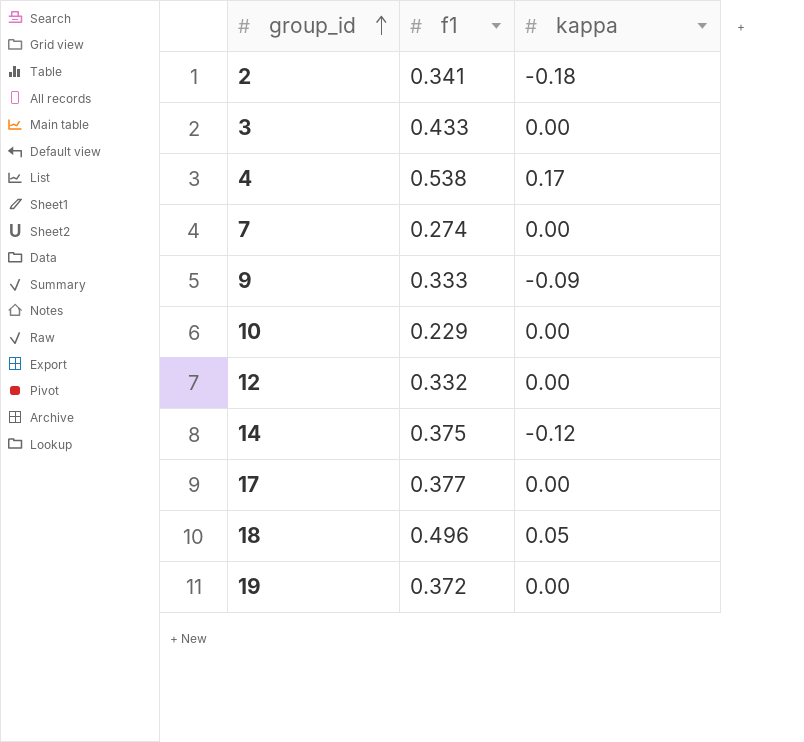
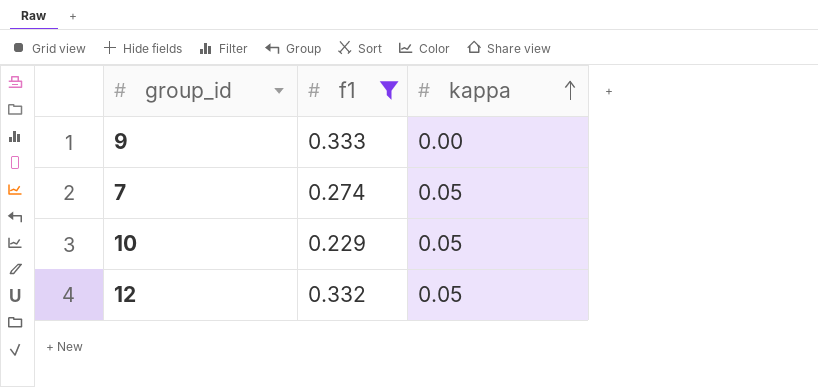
filter: none -> f1 <= 0.333
row order: group_id ascending -> kappa ascending
9 | kappa: -0.09 -> 0.00
7 | kappa: 0.00 -> 0.05
10 | kappa: 0.00 -> 0.05
12 | kappa: 0.00 -> 0.05

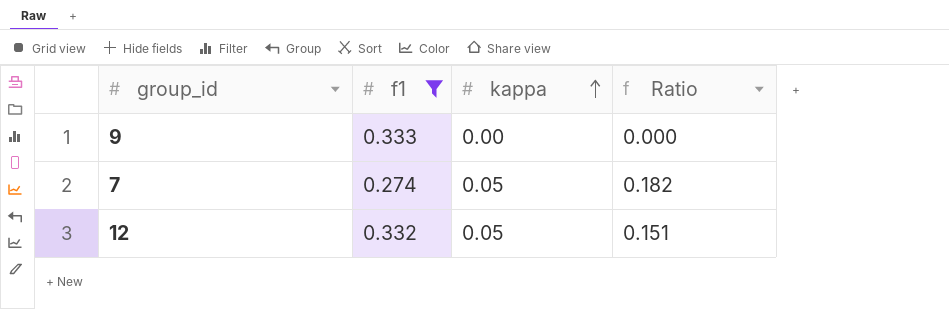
column Ratio | formula: none -> [kappa] / [f1]
row 10: 0.229 | 0.05 -> none

